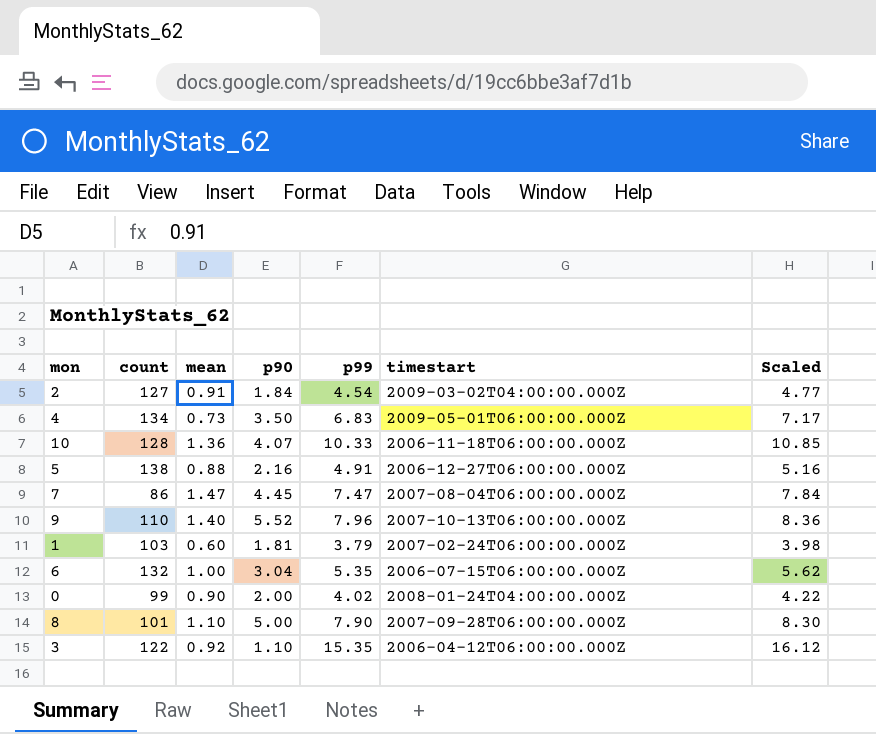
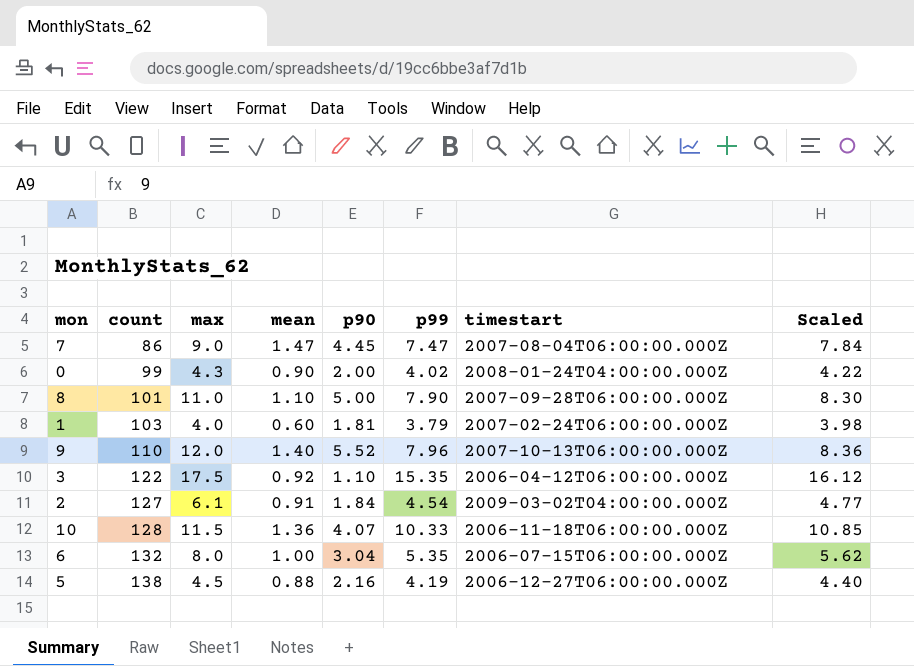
row order: none -> count ascending
column max | position: none -> 3
row 4: 134 | 0.73 | 3.50 | 6.83 | 2009-05-01T06:00:00.000Z | 7.17 -> none
5 | p99: 4.91 -> 4.19
5 | Scaled: 5.16 -> 4.40

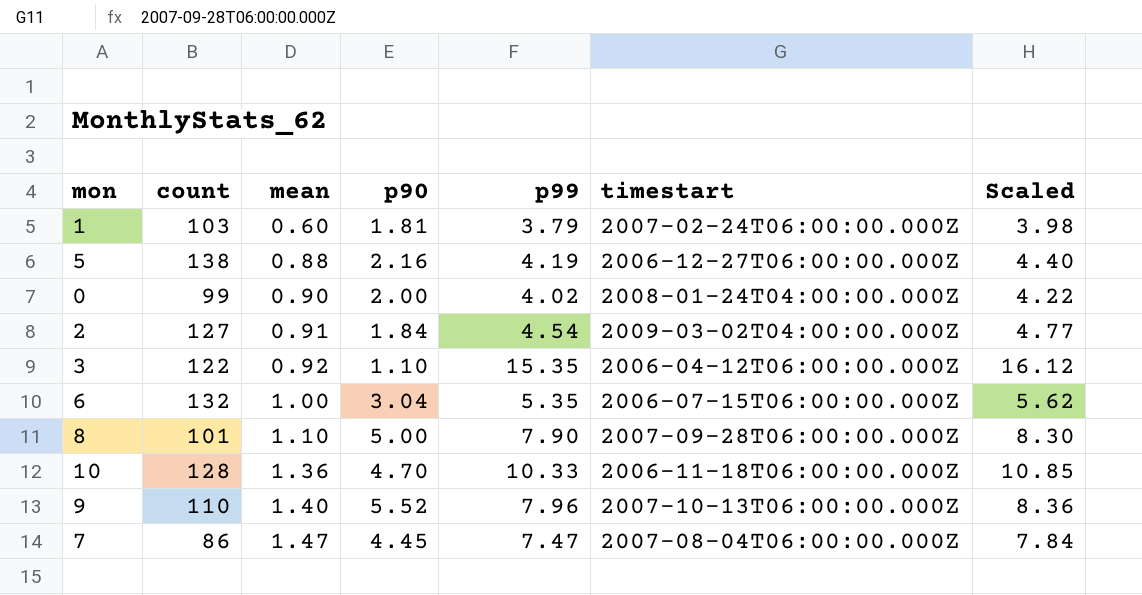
row order: count ascending -> mean ascending
column max | position: 3 -> none
10 | p90: 4.07 -> 4.70

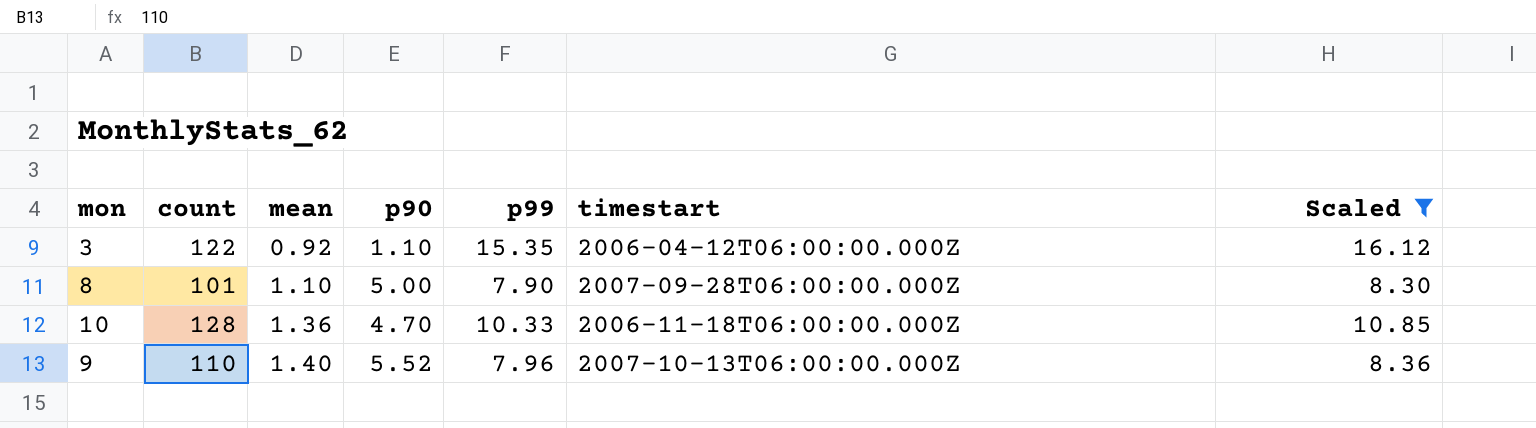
filter: none -> Scaled >= 8.30

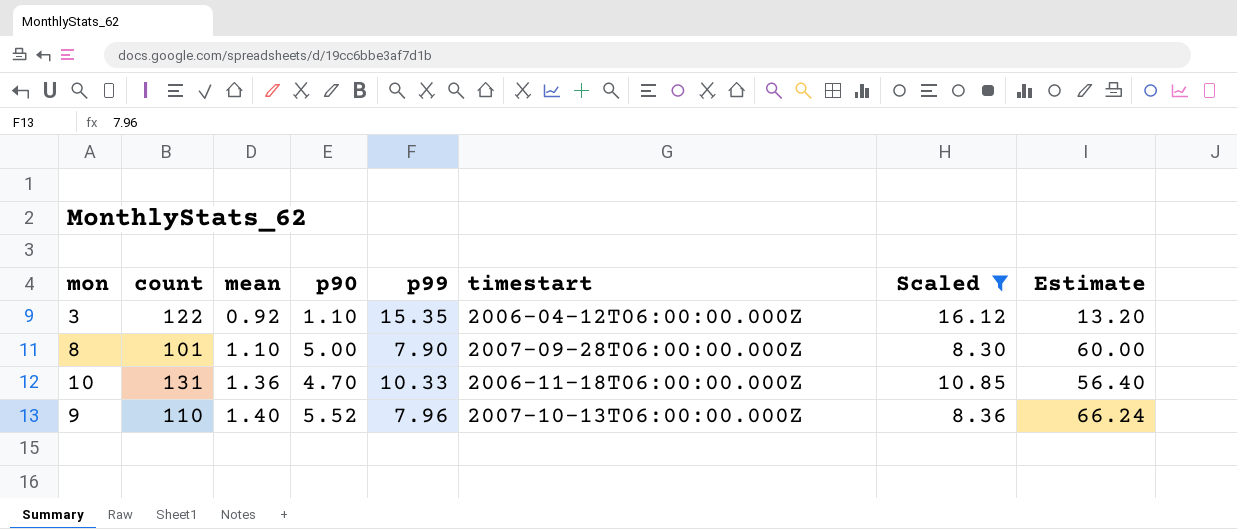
column Estimate | formula: none -> [p90] * 12
10 | count: 128 -> 131

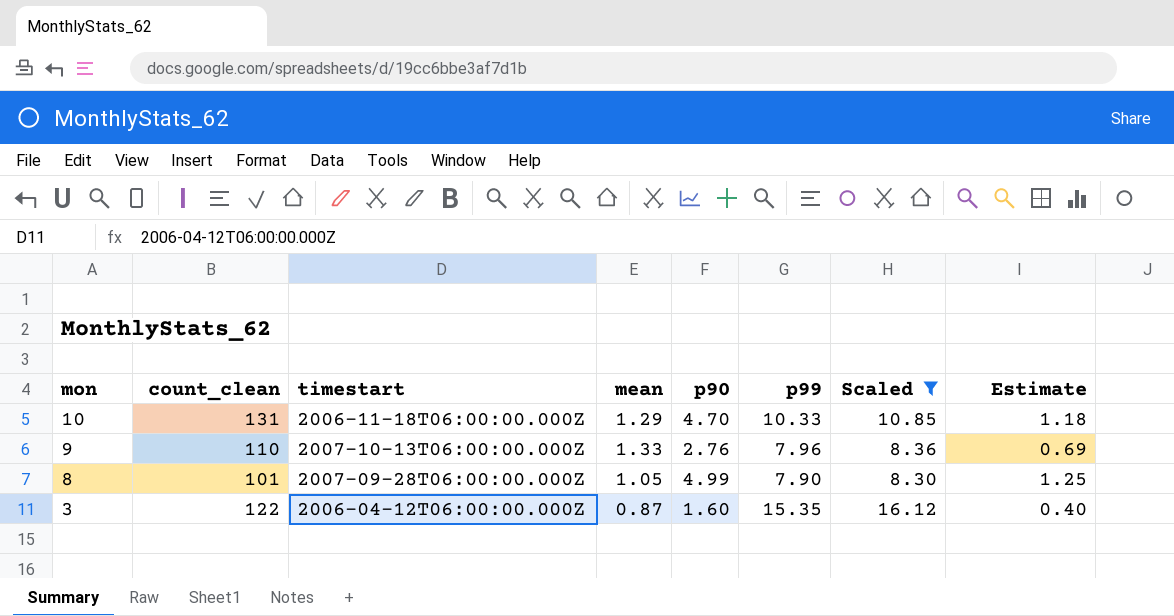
row order: mean ascending -> mon descending
column name: count -> count_clean
column timestart | position: 6 -> 3
column Estimate | formula: [p90] * 12 -> [p90] * 0.25
10 | mean: 1.36 -> 1.29
9 | mean: 1.40 -> 1.33
9 | p90: 5.52 -> 2.76
8 | mean: 1.10 -> 1.05
8 | p90: 5.00 -> 4.99
3 | mean: 0.92 -> 0.87
3 | p90: 1.10 -> 1.60

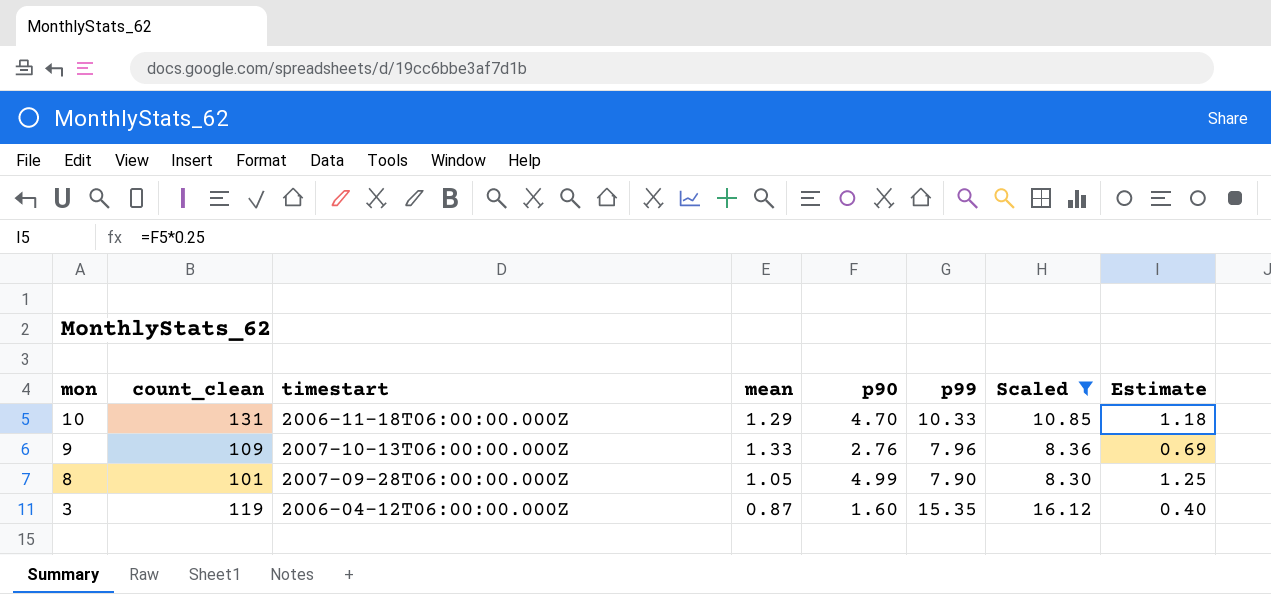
9 | count_clean: 110 -> 109
3 | count_clean: 122 -> 119

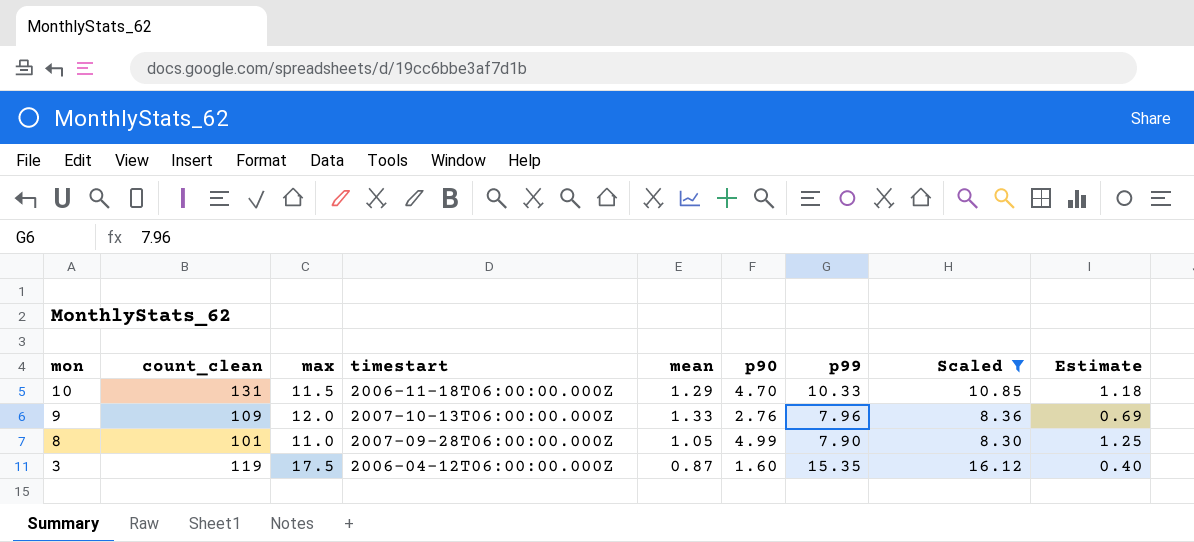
column max | position: none -> 3

